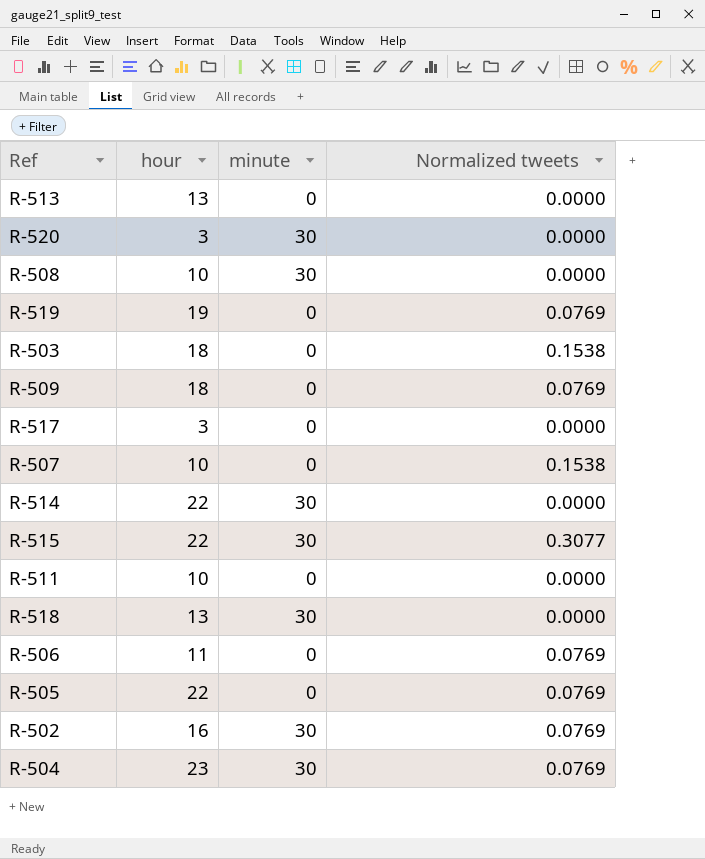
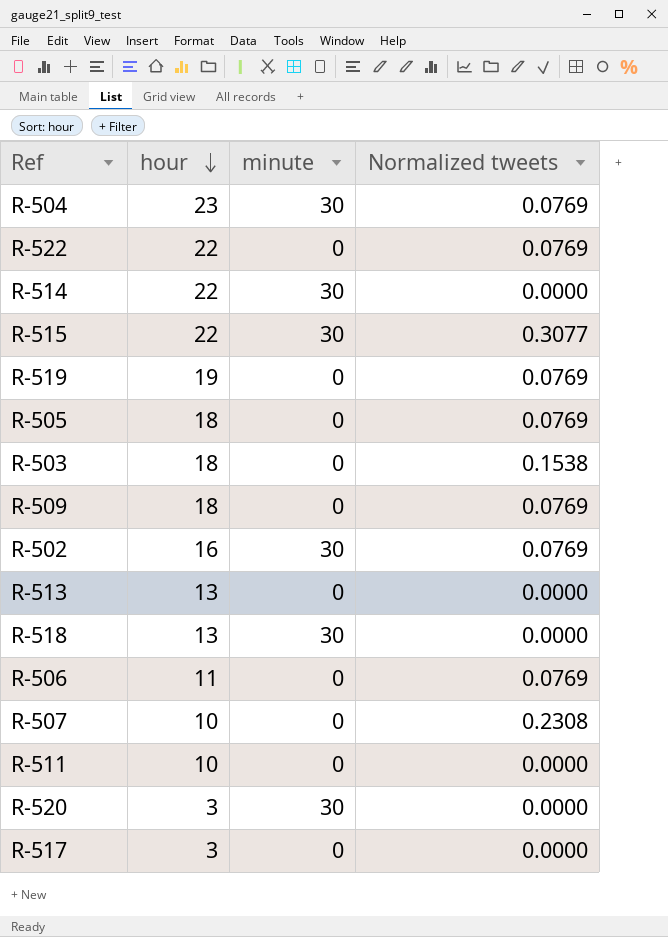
row order: none -> hour descending
row R-508: 10 | 30 | 0.0000 -> none
row R-522: none -> 22 | 0 | 0.0769
R-505 | hour: 22 -> 18
R-507 | Normalized tweets: 0.1538 -> 0.2308

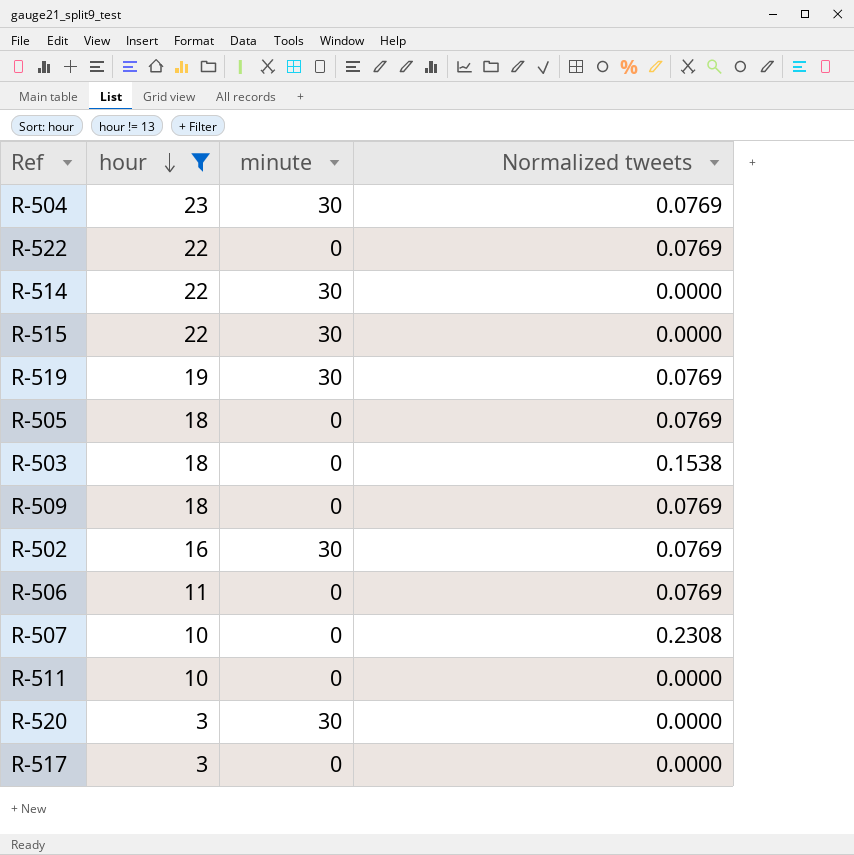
filter: none -> hour != 13
R-515 | Normalized tweets: 0.3077 -> 0.0000
R-519 | minute: 0 -> 30

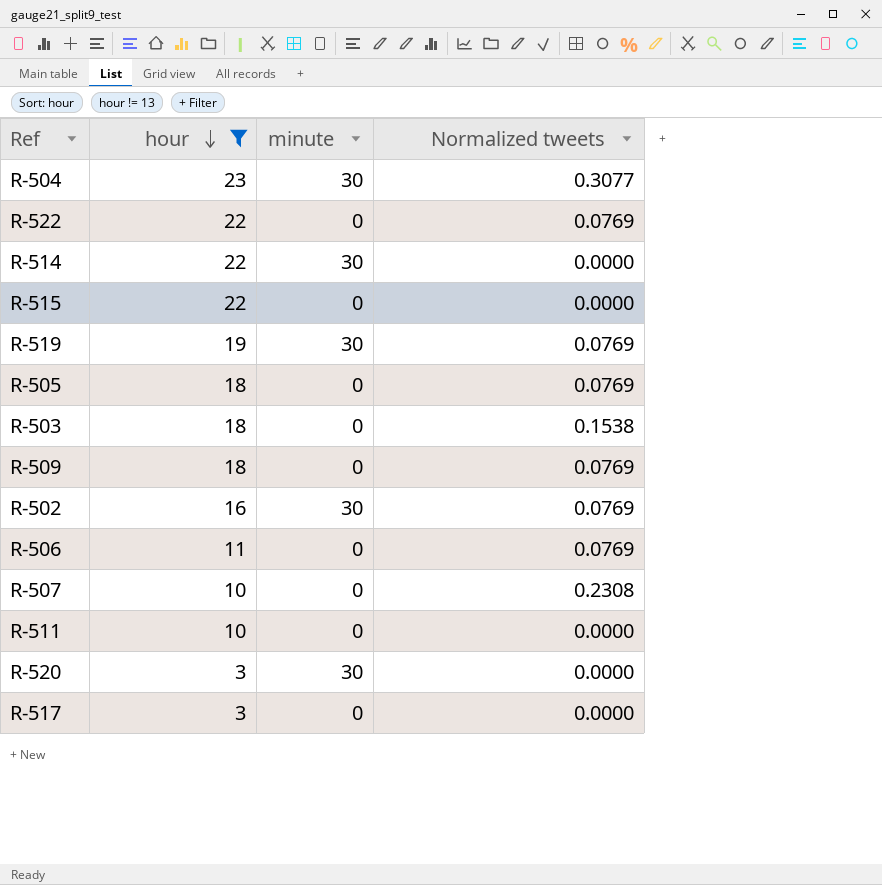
R-504 | Normalized tweets: 0.0769 -> 0.3077
R-515 | minute: 30 -> 0

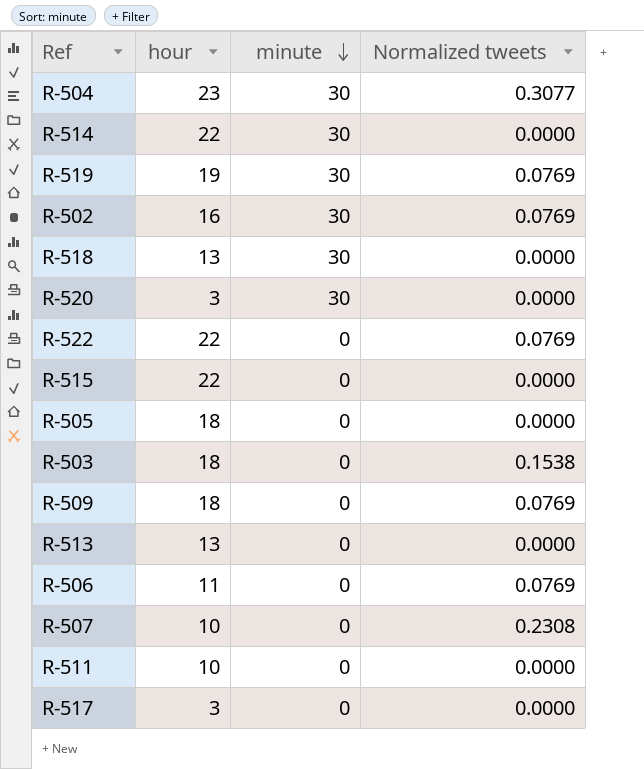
filter: hour != 13 -> none
row order: hour descending -> minute descending
R-505 | Normalized tweets: 0.0769 -> 0.0000

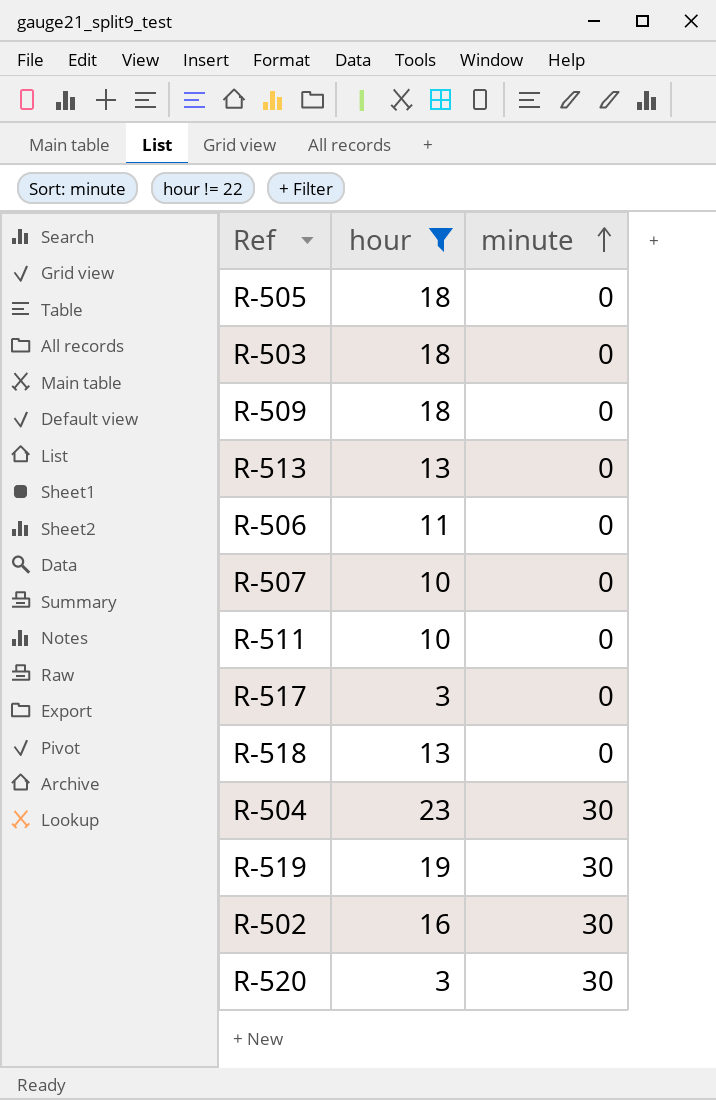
filter: none -> hour != 22
row order: minute descending -> minute ascending
column Normalized tweets | position: 4 -> none
R-518 | minute: 30 -> 0

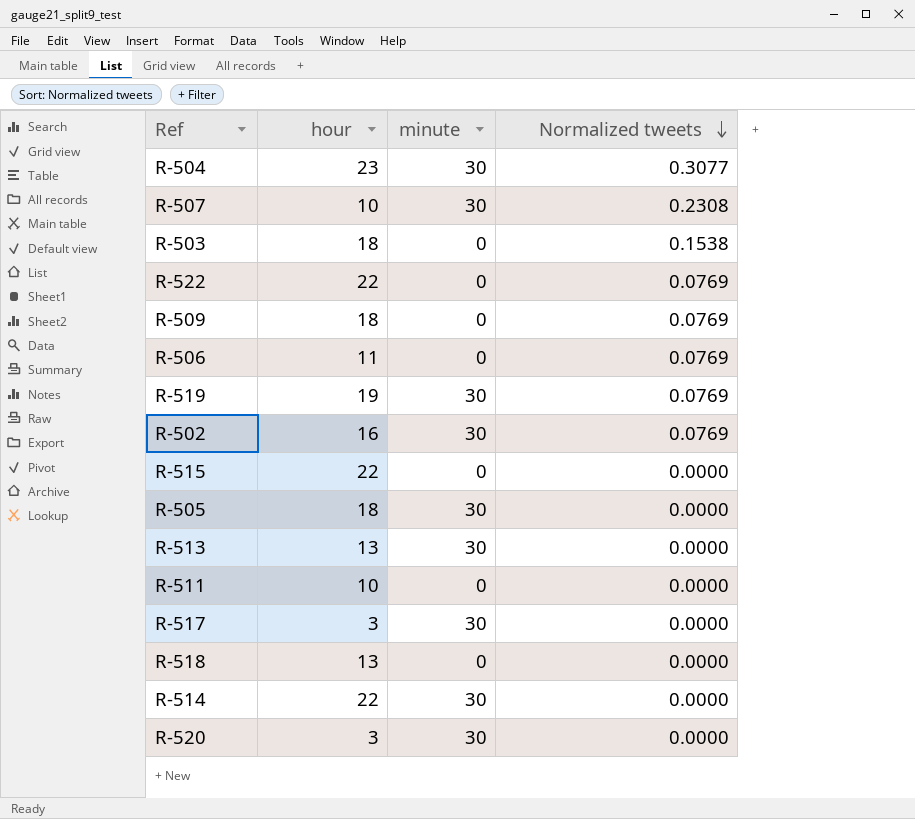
filter: hour != 22 -> none
row order: minute ascending -> Normalized tweets descending
column Normalized tweets | position: none -> 4
R-507 | minute: 0 -> 30
R-505 | minute: 0 -> 30
R-513 | minute: 0 -> 30
R-517 | minute: 0 -> 30

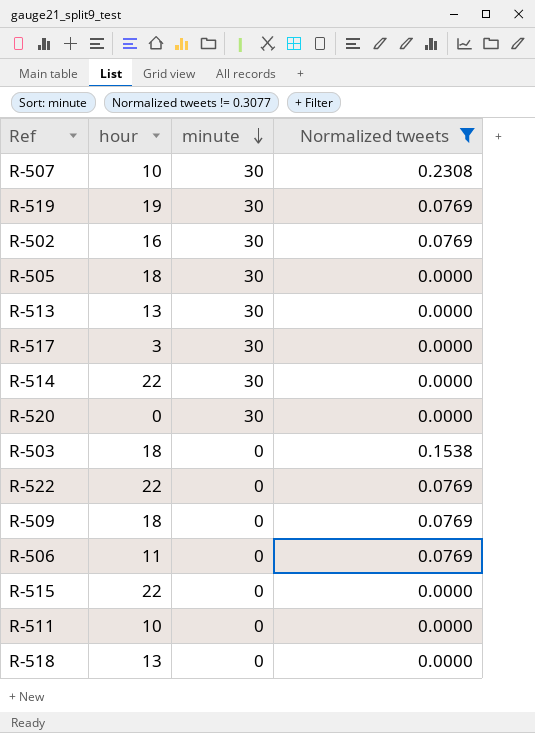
filter: none -> Normalized tweets != 0.3077
row order: Normalized tweets descending -> minute descending
R-520 | hour: 3 -> 0

